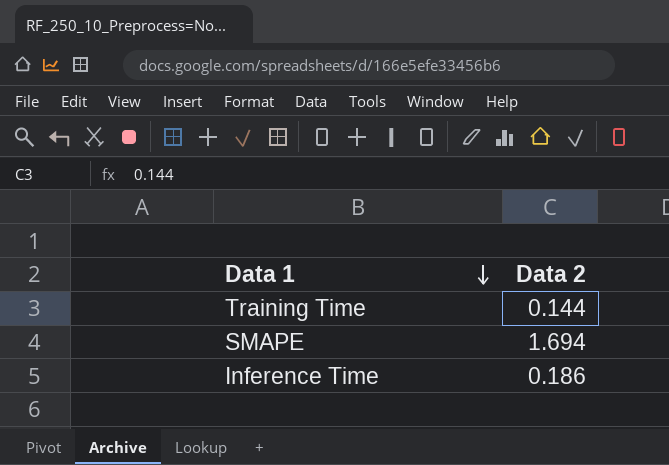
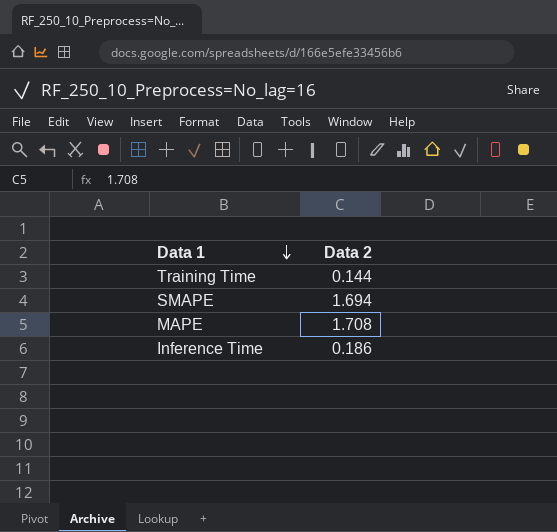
row MAPE: none -> 1.708

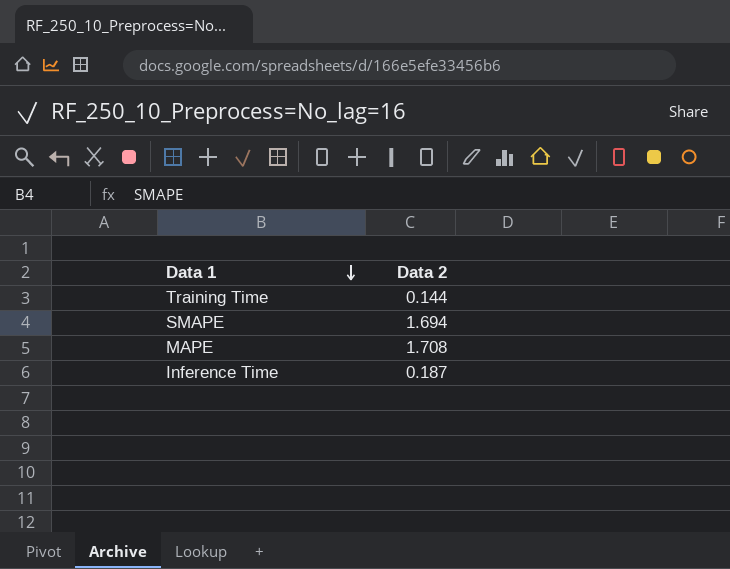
Inference Time | Data 2: 0.186 -> 0.187

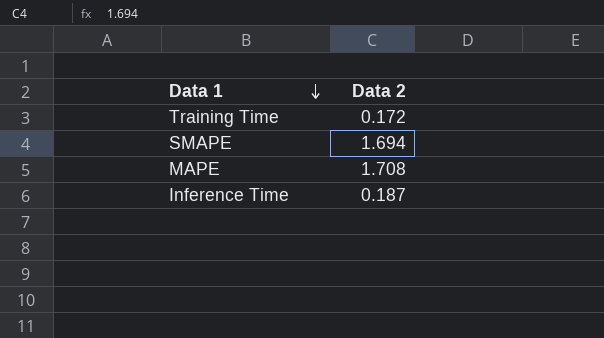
Training Time | Data 2: 0.144 -> 0.172

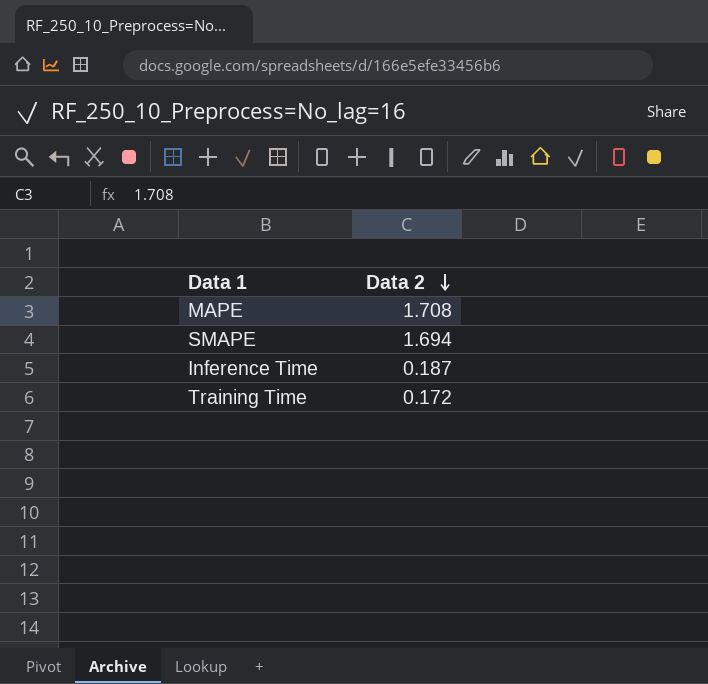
row order: Data 1 descending -> Data 2 descending

